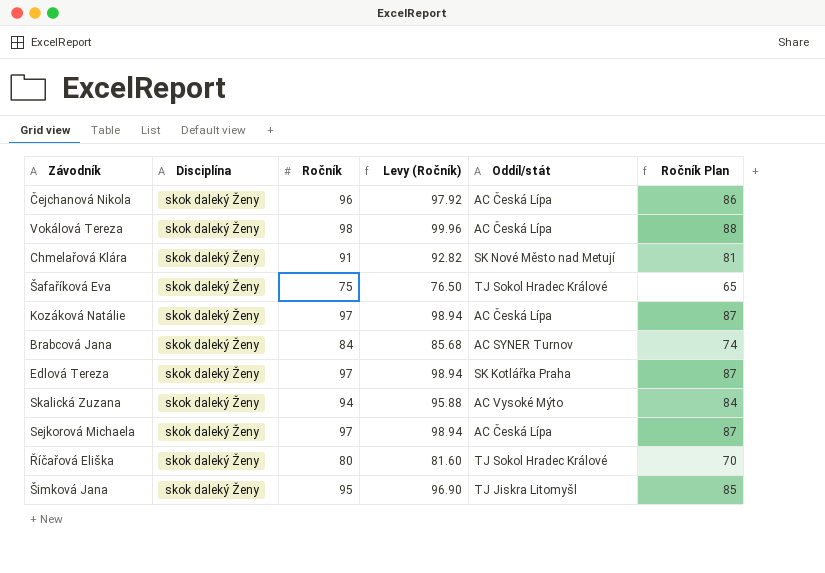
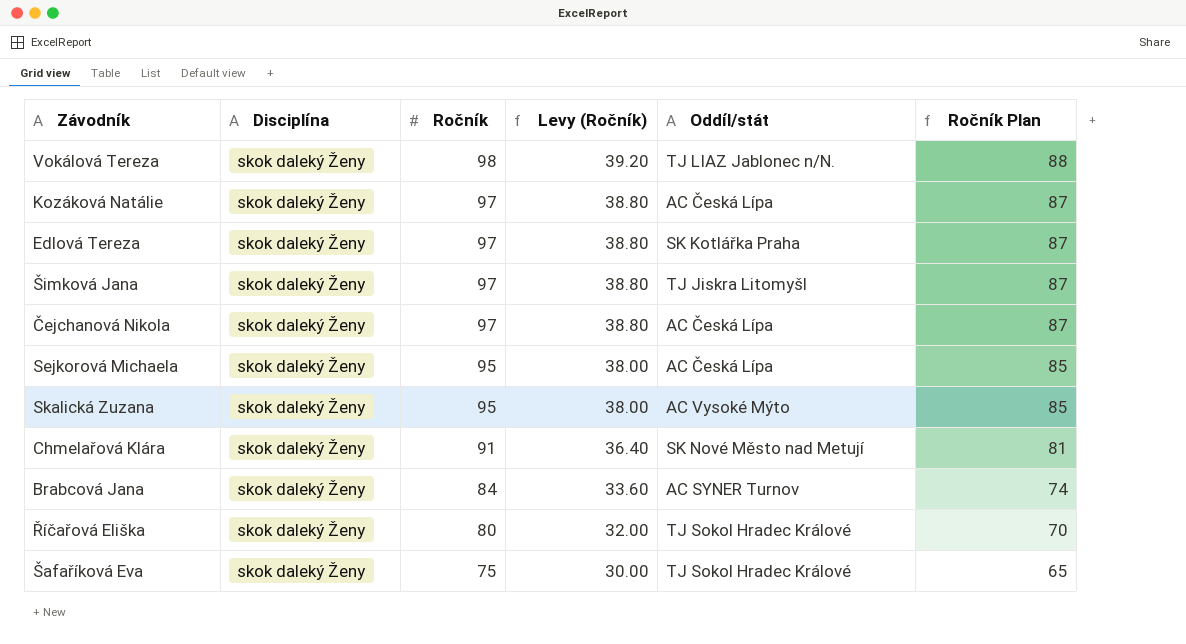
row order: none -> Ročník descending
column Levy (Ročník) | formula: [Ročník] * 1.02 -> [Ročník] * 0.4
Vokálová Tereza | Oddíl/stát: AC Česká Lípa -> TJ LIAZ Jablonec n/N.
Šimková Jana | Ročník: 95 -> 97
Šimková Jana | Ročník Plan: 85 -> 87
Čejchanová Nikola | Ročník: 96 -> 97
Čejchanová Nikola | Ročník Plan: 86 -> 87
Sejkorová Michaela | Ročník: 97 -> 95
Sejkorová Michaela | Ročník Plan: 87 -> 85
Skalická Zuzana | Ročník: 94 -> 95
Skalická Zuzana | Ročník Plan: 84 -> 85

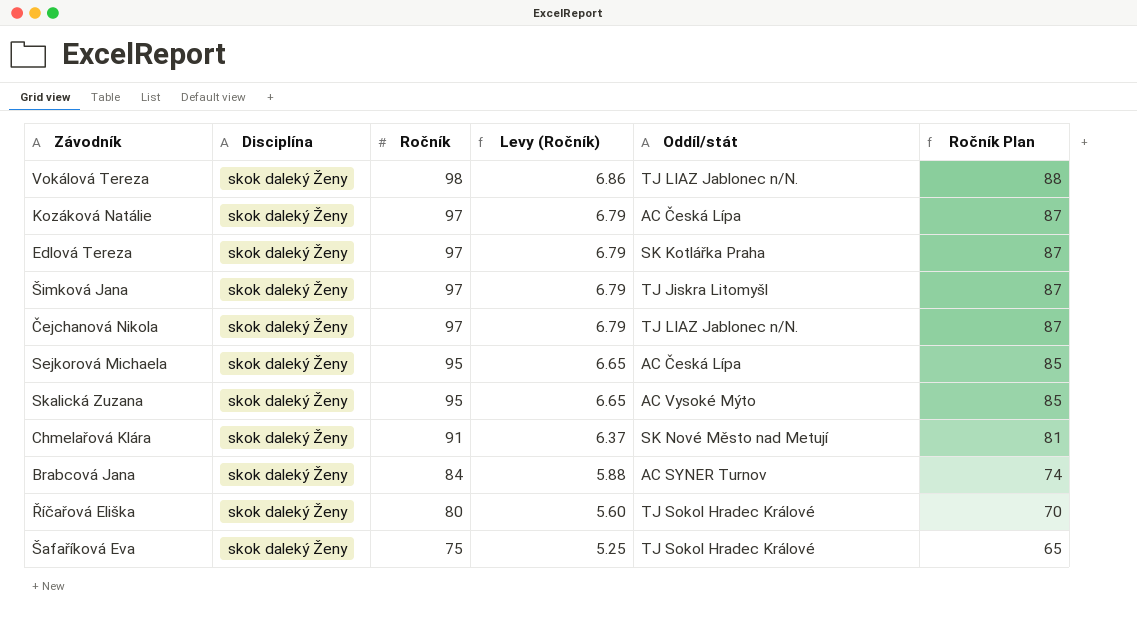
column Levy (Ročník) | formula: [Ročník] * 0.4 -> [Ročník] * 0.07
Čejchanová Nikola | Oddíl/stát: AC Česká Lípa -> TJ LIAZ Jablonec n/N.

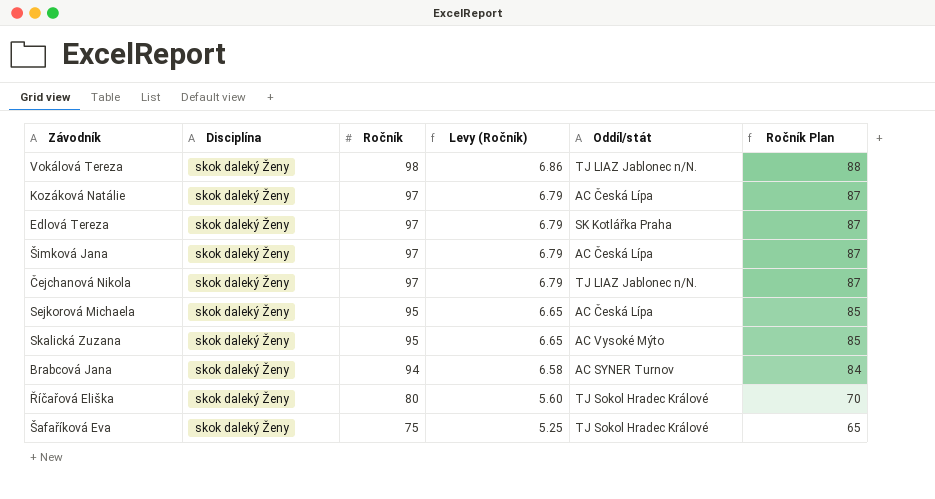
row Chmelařová Klára: skok daleký Ženy | 91 | 6.37 | SK Nové Město nad Metují | 81 -> none
Šimková Jana | Oddíl/stát: TJ Jiskra Litomyšl -> AC Česká Lípa
Brabcová Jana | Ročník: 84 -> 94
Brabcová Jana | Levy (Ročník): 5.88 -> 6.58
Brabcová Jana | Ročník Plan: 74 -> 84

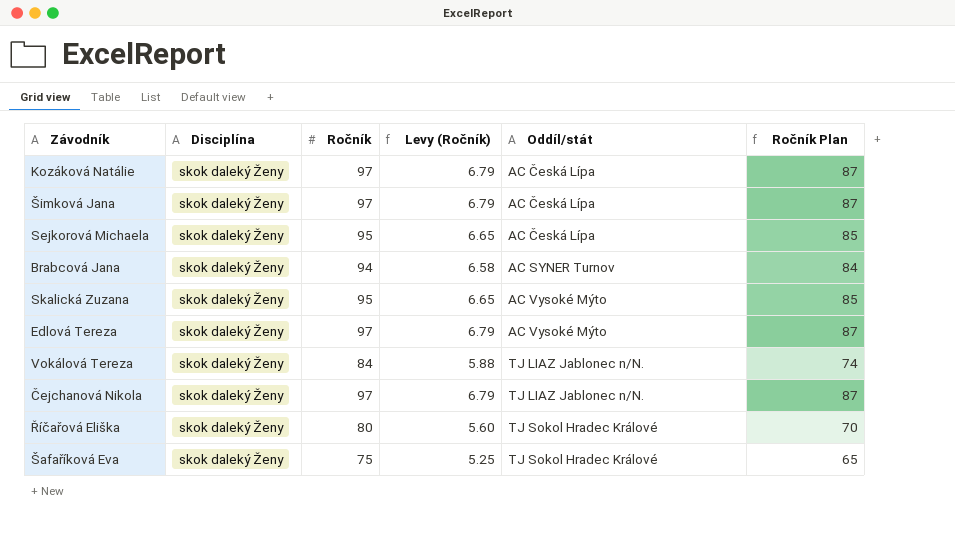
row order: Ročník descending -> Oddíl/stát ascending
Edlová Tereza | Oddíl/stát: SK Kotlářka Praha -> AC Vysoké Mýto
Vokálová Tereza | Ročník: 98 -> 84
Vokálová Tereza | Levy (Ročník): 6.86 -> 5.88
Vokálová Tereza | Ročník Plan: 88 -> 74

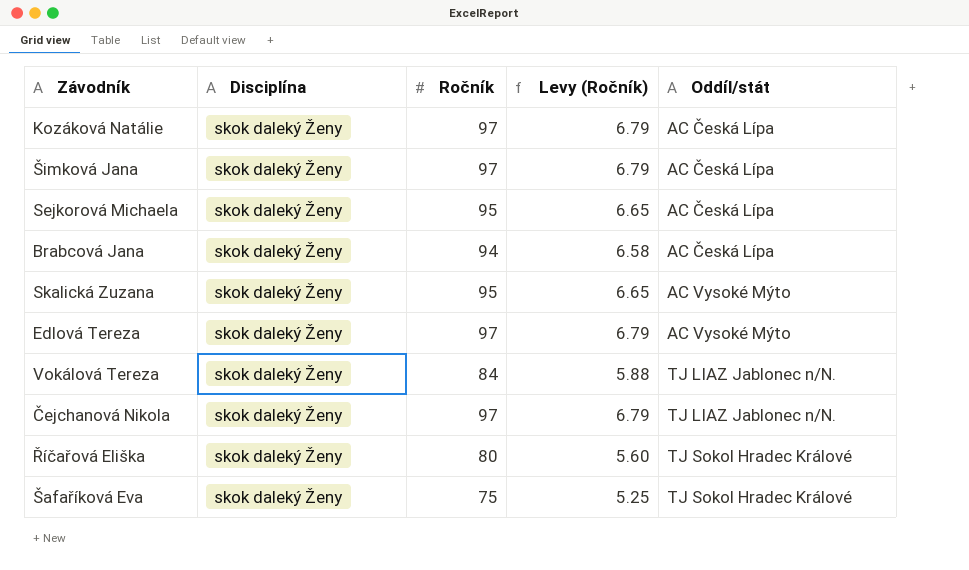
column Ročník Plan | formula: [Ročník] - 10 -> none
Brabcová Jana | Oddíl/stát: AC SYNER Turnov -> AC Česká Lípa

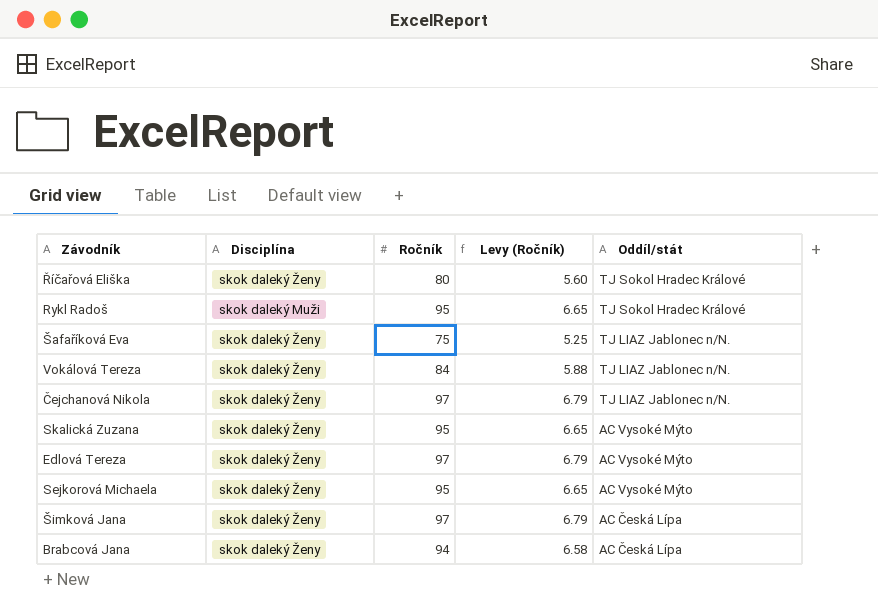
row order: Oddíl/stát ascending -> Oddíl/stát descending
row Kozáková Natálie: skok daleký Ženy | 97 | 6.79 | AC Česká Lípa -> none
row Rykl Radoš: none -> skok daleký Muži | 95 | 6.65 | TJ Sokol Hradec Králové
Šafaříková Eva | Oddíl/stát: TJ Sokol Hradec Králové -> TJ LIAZ Jablonec n/N.
Sejkorová Michaela | Oddíl/stát: AC Česká Lípa -> AC Vysoké Mýto

